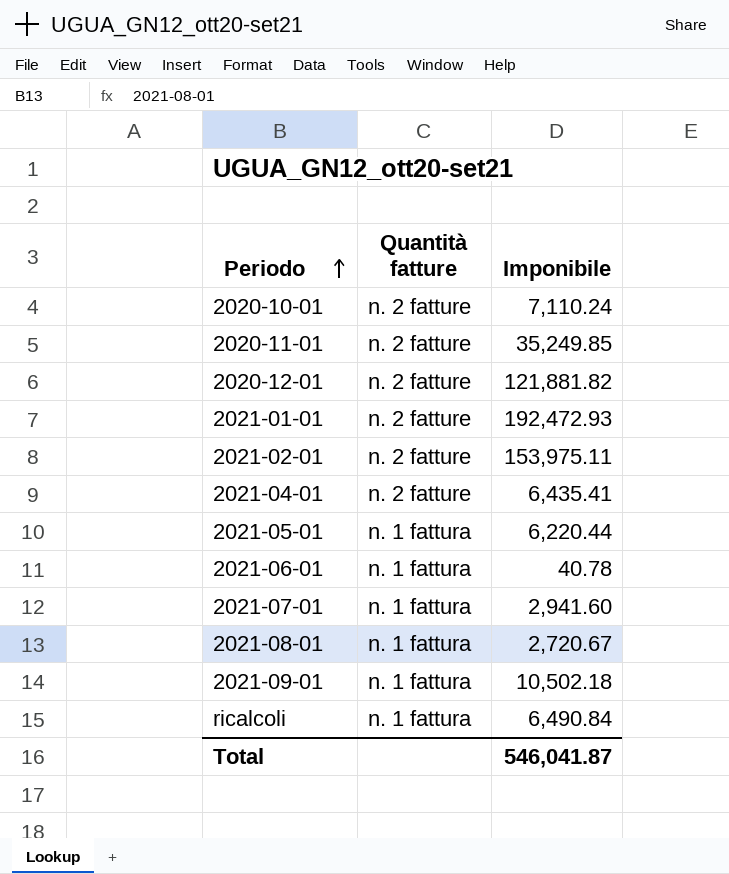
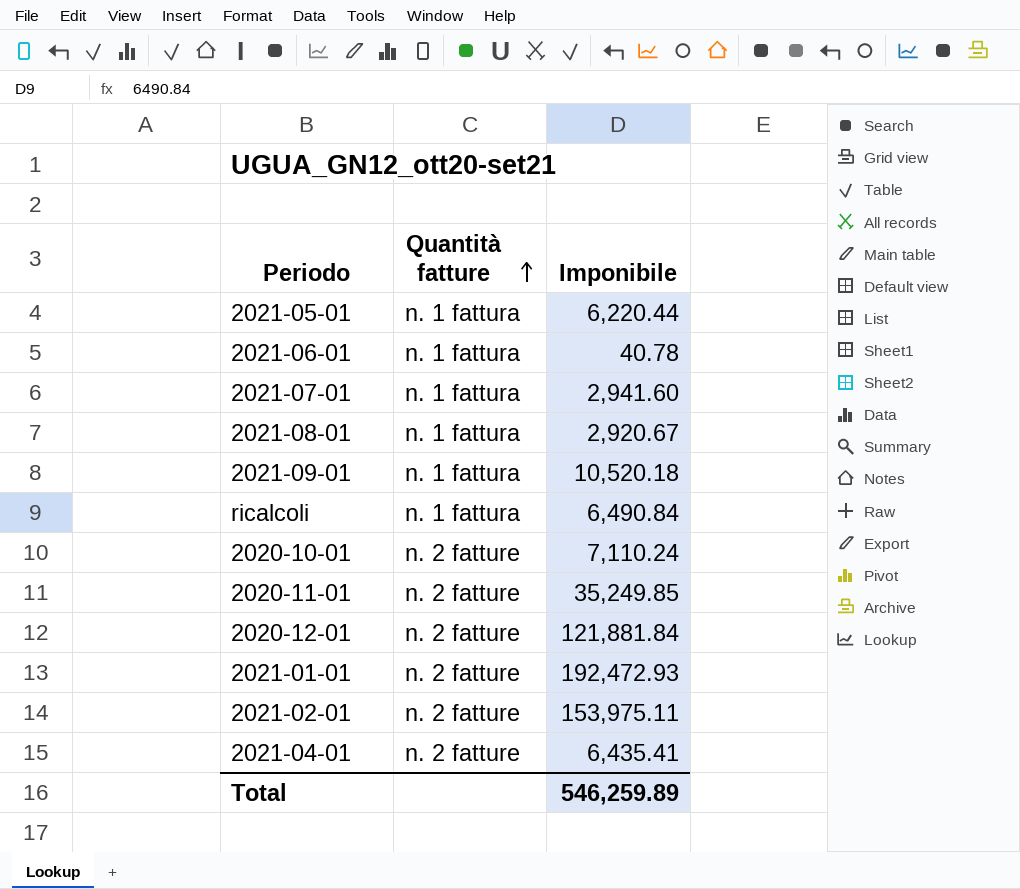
row order: Periodo ascending -> Quantità fatture ascending
2021-08-01 | Imponibile: 2,720.67 -> 2,920.67
2021-09-01 | Imponibile: 10,502.18 -> 10,520.18
2020-12-01 | Imponibile: 121,881.82 -> 121,881.84
Total | Imponibile: 546,041.87 -> 546,259.89

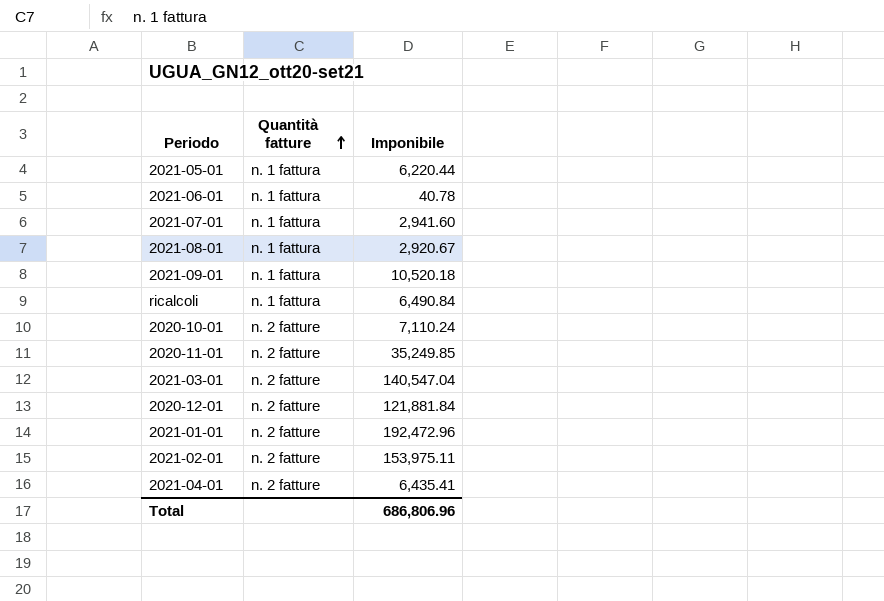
row 2021-03-01: none -> n. 2 fatture | 140,547.04
2021-01-01 | Imponibile: 192,472.93 -> 192,472.96
Total | Imponibile: 546,259.89 -> 686,806.96

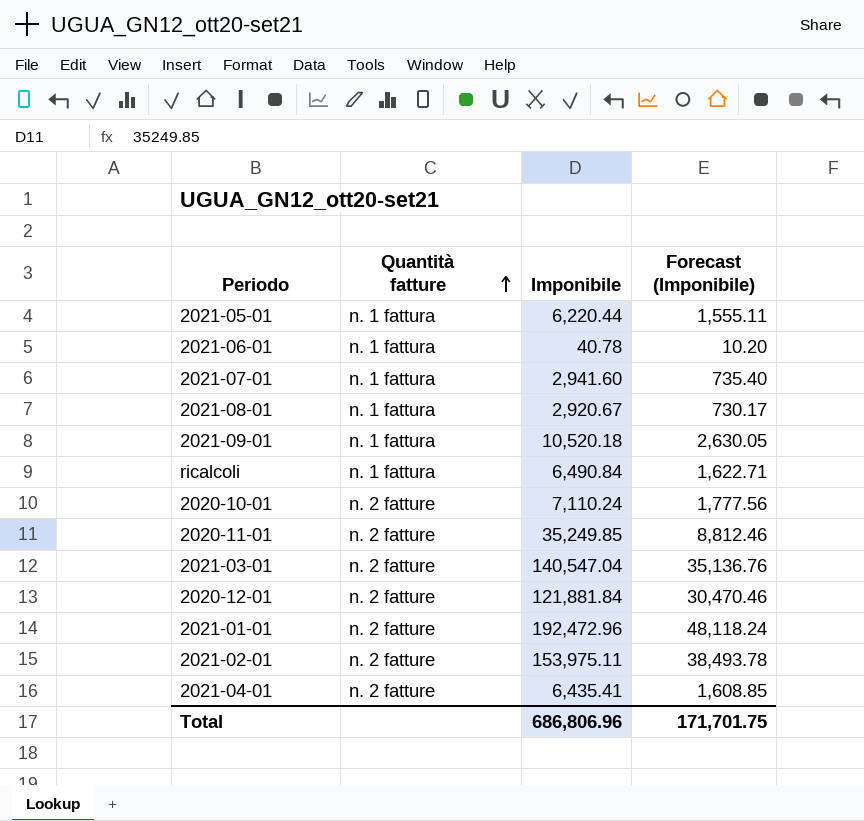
column Forecast (Imponibile) | formula: none -> [Imponibile] * 0.25

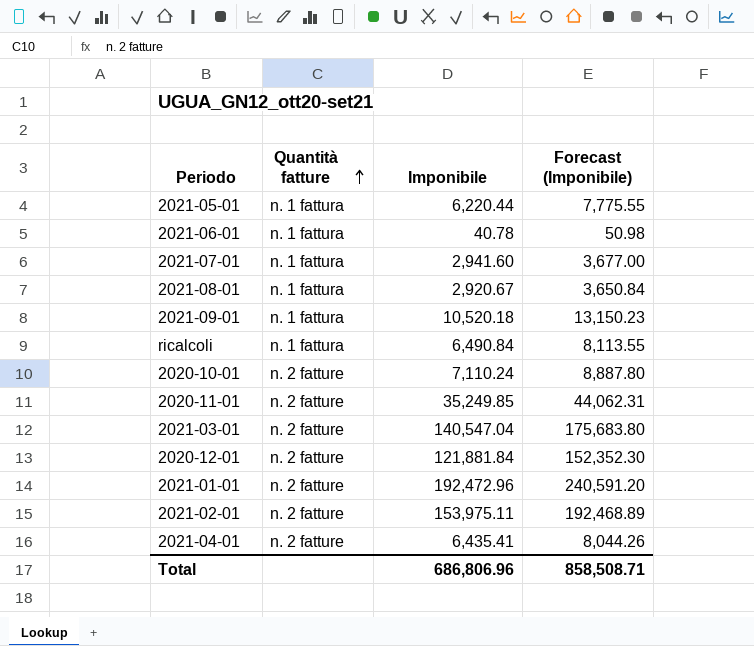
column Forecast (Imponibile) | formula: [Imponibile] * 0.25 -> [Imponibile] * 1.25
Total | Forecast (Imponibile): 171,701.75 -> 858,508.71

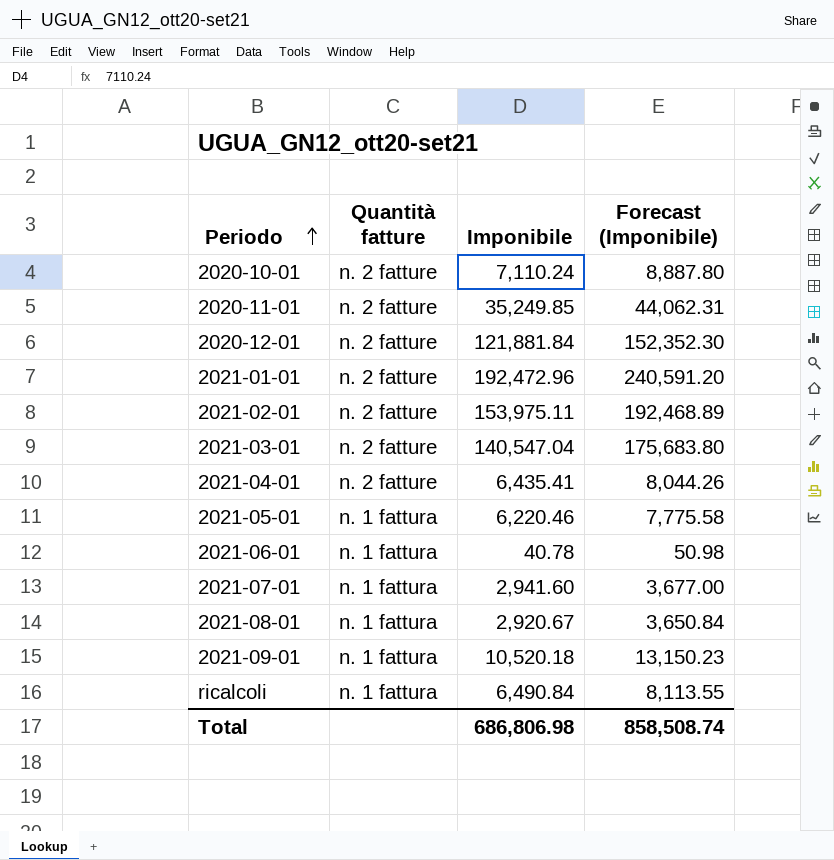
row order: Quantità fatture ascending -> Periodo ascending
2021-05-01 | Imponibile: 6,220.44 -> 6,220.46
2021-05-01 | Forecast (Imponibile): 7,775.55 -> 7,775.58
Total | Imponibile: 686,806.96 -> 686,806.98
Total | Forecast (Imponibile): 858,508.71 -> 858,508.74

